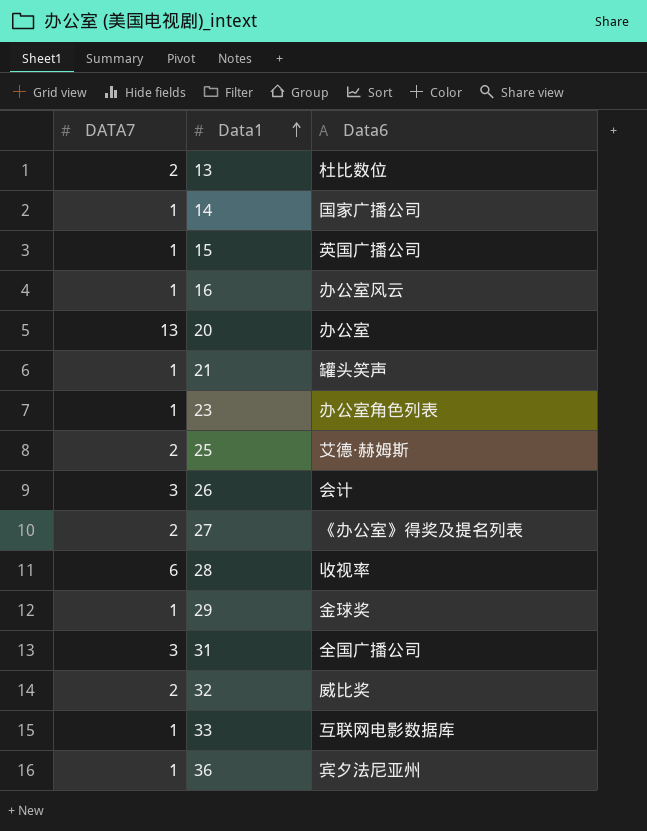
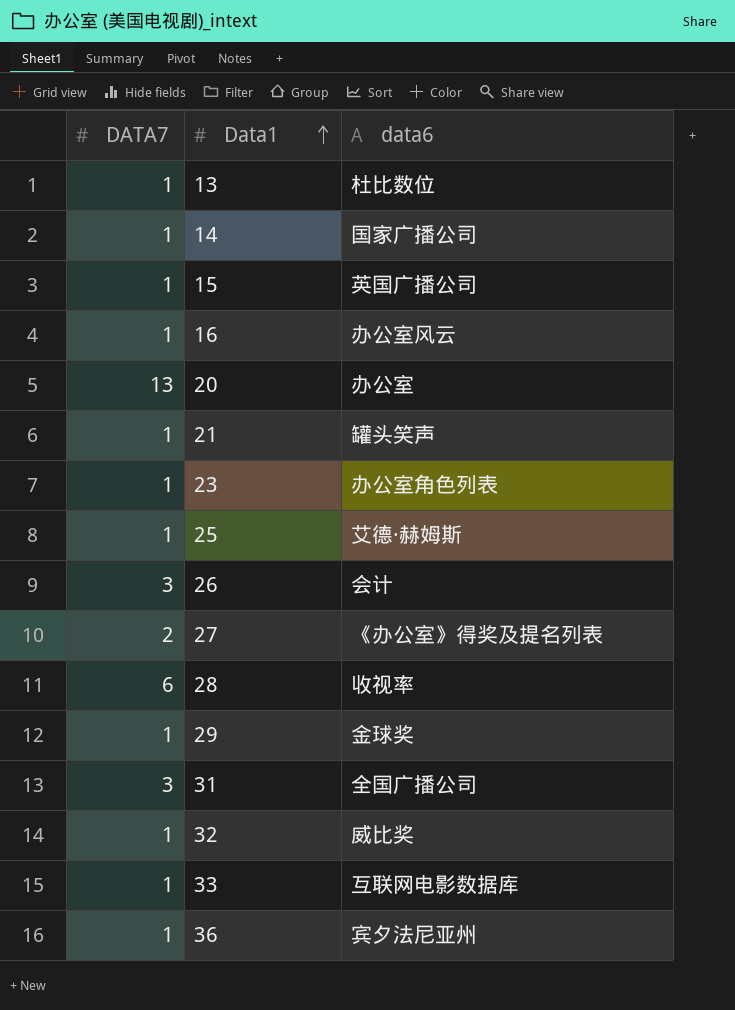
column name: Data6 -> data6
13 | DATA7: 2 -> 1
25 | DATA7: 2 -> 1
32 | DATA7: 2 -> 1

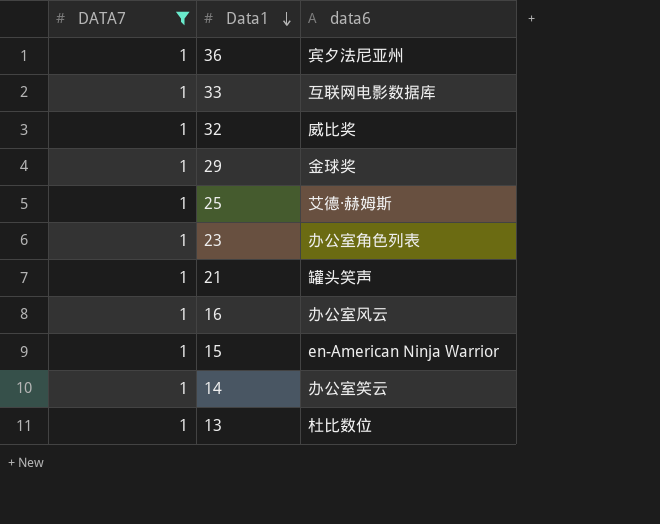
filter: none -> DATA7 = 1
row order: Data1 ascending -> Data1 descending
15 | data6: 英国广播公司 -> en-American Ninja Warrior
14 | data6: 国家广播公司 -> 办公室笑云

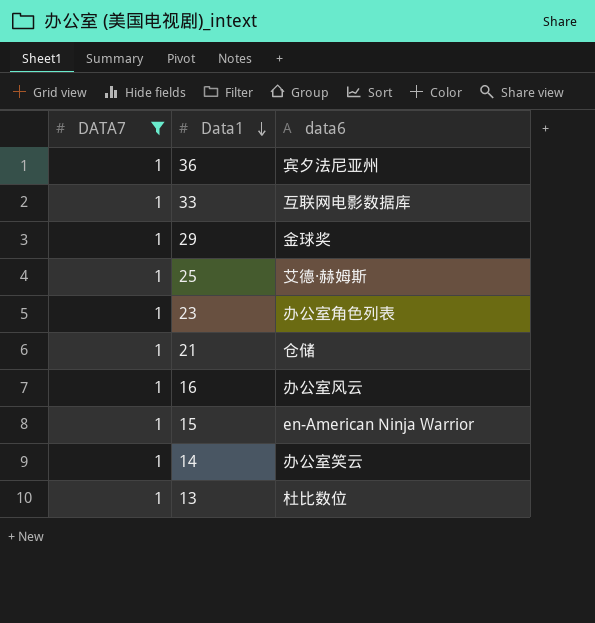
row 32: 1 | 威比奖 -> none
21 | data6: 罐头笑声 -> 仓储

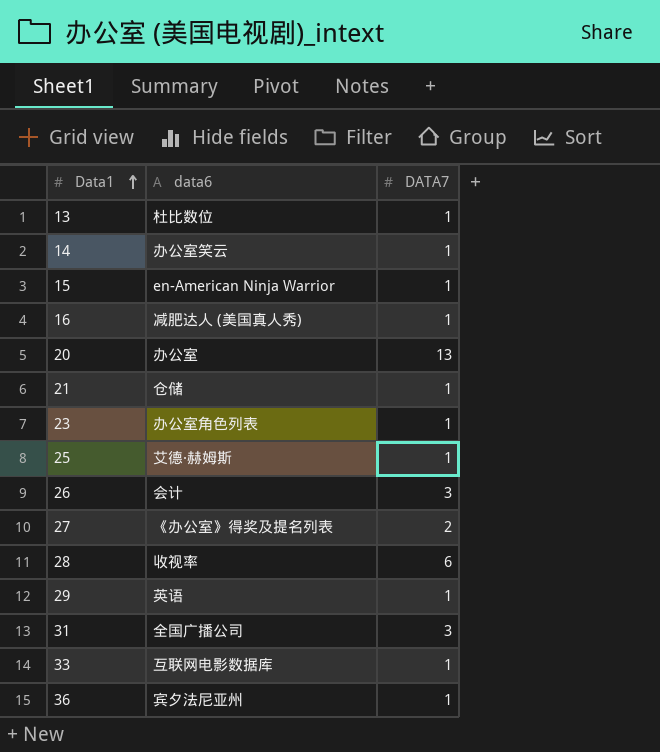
filter: DATA7 = 1 -> none
row order: Data1 descending -> Data1 ascending
column DATA7 | position: 1 -> 3
16 | data6: 办公室风云 -> 减肥达人 (美国真人秀)
29 | data6: 金球奖 -> 英语

